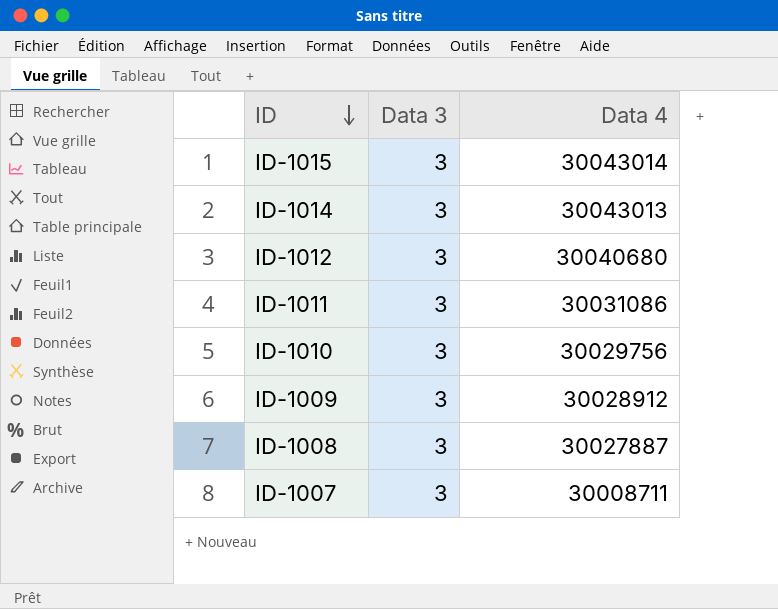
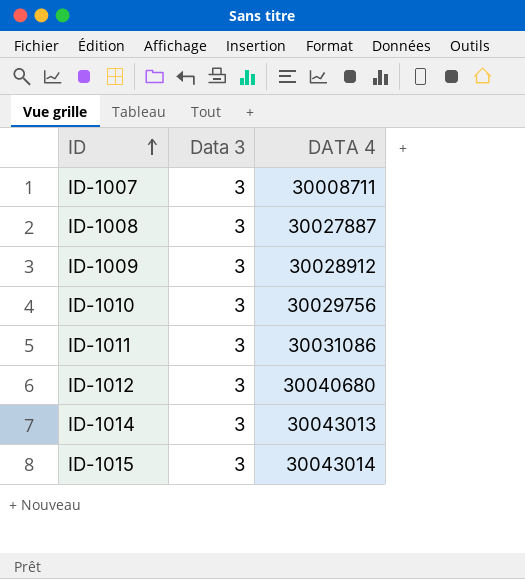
row order: ID descending -> ID ascending
column name: Data 4 -> DATA 4

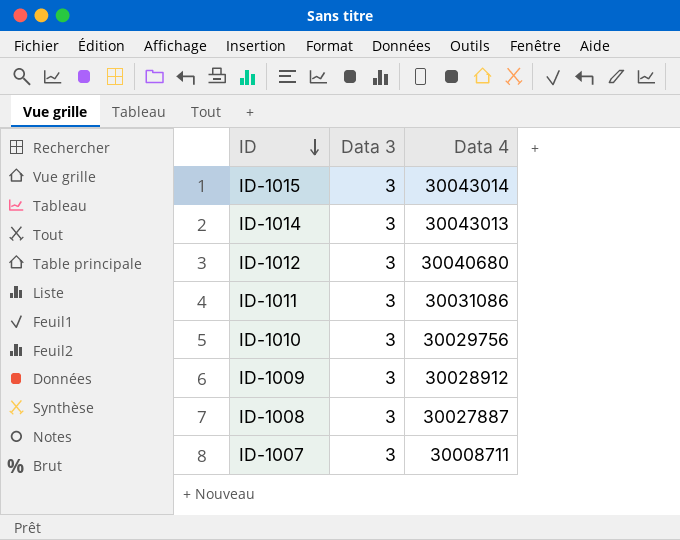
row order: ID ascending -> ID descending
column name: DATA 4 -> Data 4

